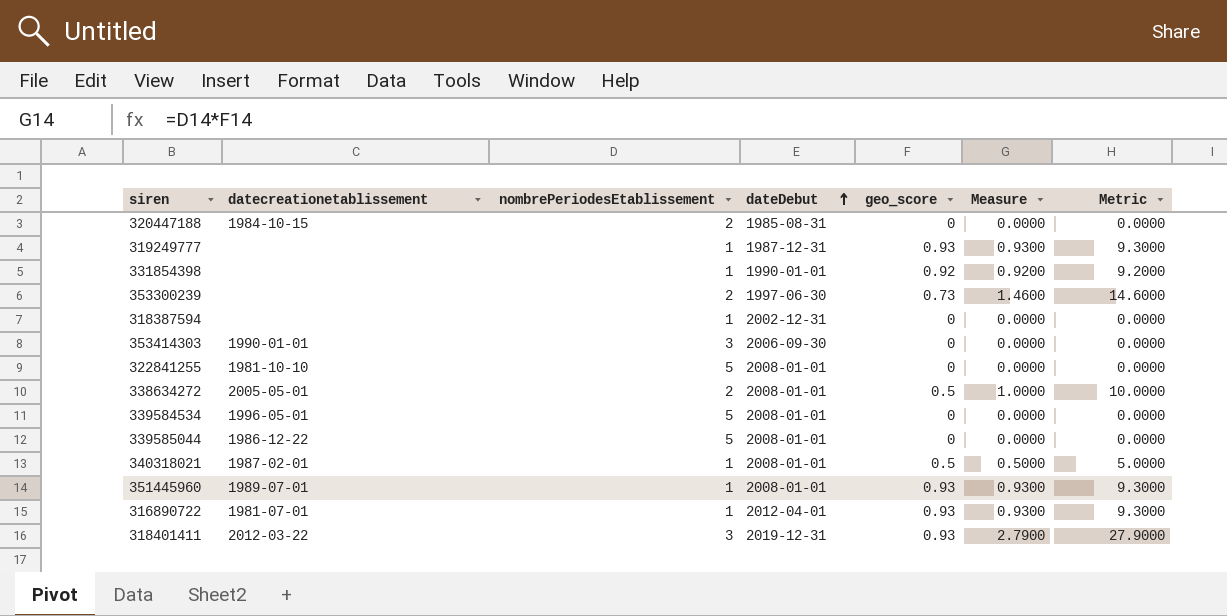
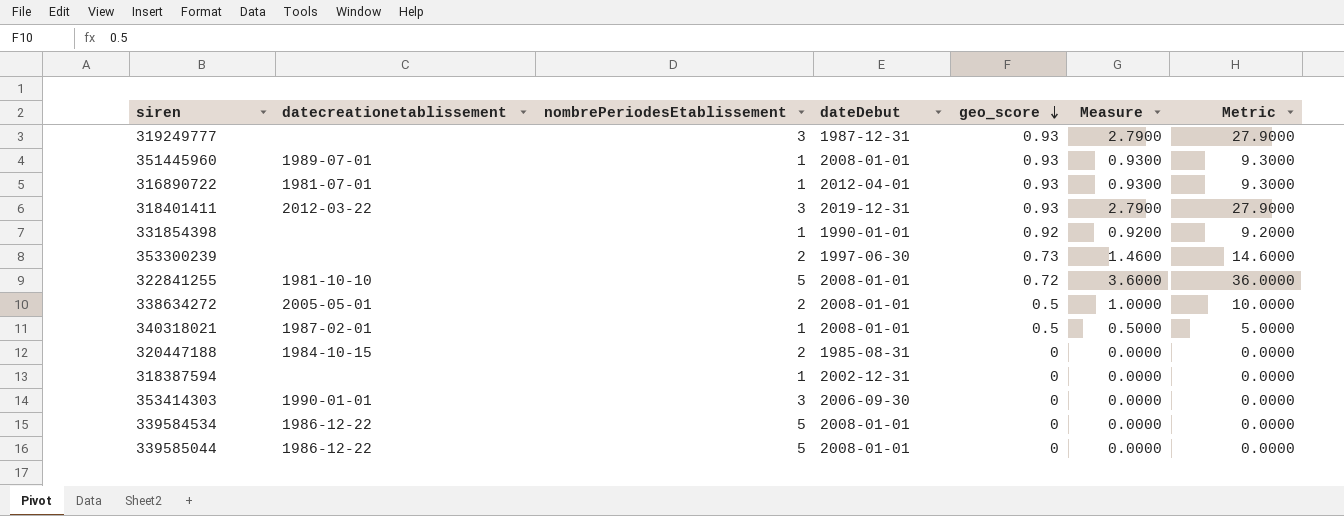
row order: dateDebut ascending -> geo_score descending
319249777 | nombrePeriodesEtablissement: 1 -> 3
319249777 | Measure: 0.9300 -> 2.7900
319249777 | Metric: 9.3000 -> 27.9000
322841255 | geo_score: 0 -> 0.72
322841255 | Measure: 0.0000 -> 3.6000
322841255 | Metric: 0.0000 -> 36.0000
339584534 | datecreationetablissement: 1996-05-01 -> 1986-12-22

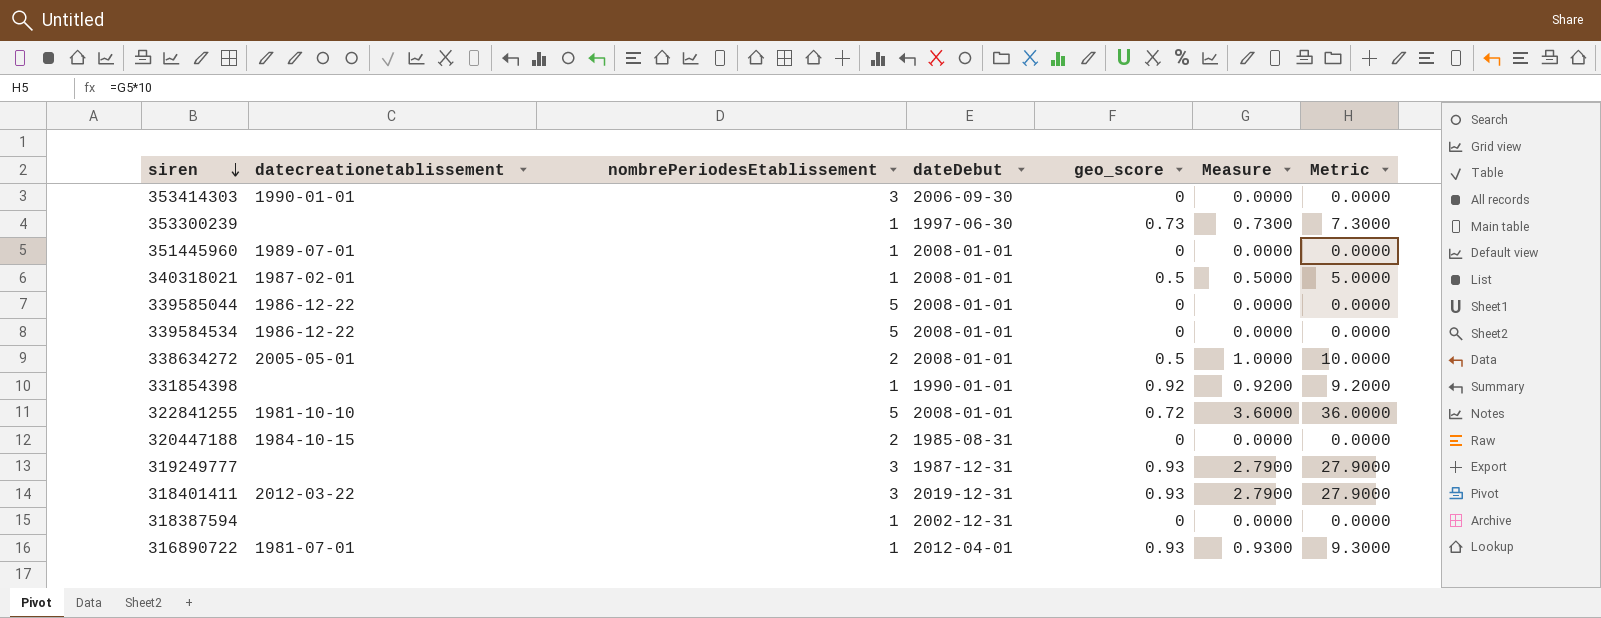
row order: geo_score descending -> siren descending
353300239 | nombrePeriodesEtablissement: 2 -> 1
353300239 | Measure: 1.4600 -> 0.7300
353300239 | Metric: 14.6000 -> 7.3000
351445960 | geo_score: 0.93 -> 0
351445960 | Measure: 0.9300 -> 0.0000
351445960 | Metric: 9.3000 -> 0.0000

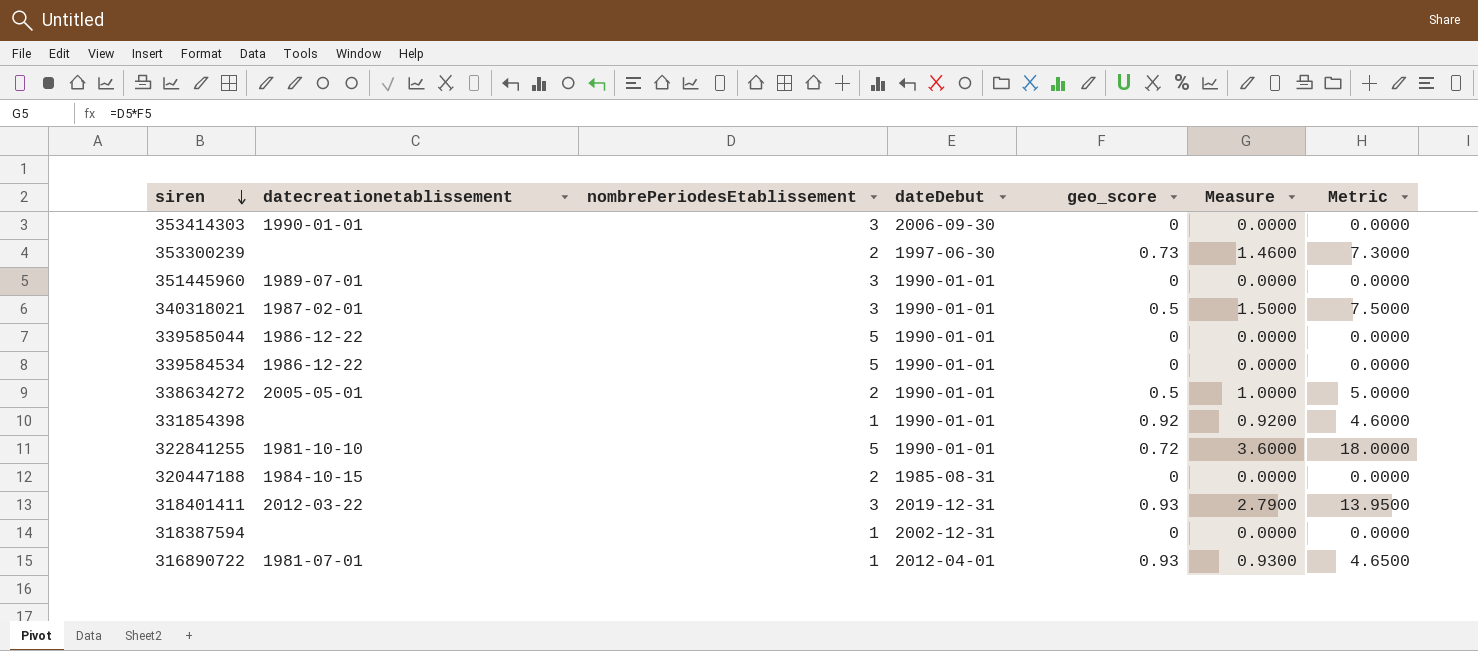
column Metric | formula: [Measure] * 10 -> [Measure] * 5
row 319249777: none | 3 | 1987-12-31 | 0.93 | 2.7900 | 27.9000 -> none
353300239 | nombrePeriodesEtablissement: 1 -> 2
353300239 | Measure: 0.7300 -> 1.4600
351445960 | nombrePeriodesEtablissement: 1 -> 3
351445960 | dateDebut: 2008-01-01 -> 1990-01-01
340318021 | nombrePeriodesEtablissement: 1 -> 3
340318021 | dateDebut: 2008-01-01 -> 1990-01-01
340318021 | Measure: 0.5000 -> 1.5000
339585044 | dateDebut: 2008-01-01 -> 1990-01-01
339584534 | dateDebut: 2008-01-01 -> 1990-01-01
338634272 | dateDebut: 2008-01-01 -> 1990-01-01
322841255 | dateDebut: 2008-01-01 -> 1990-01-01

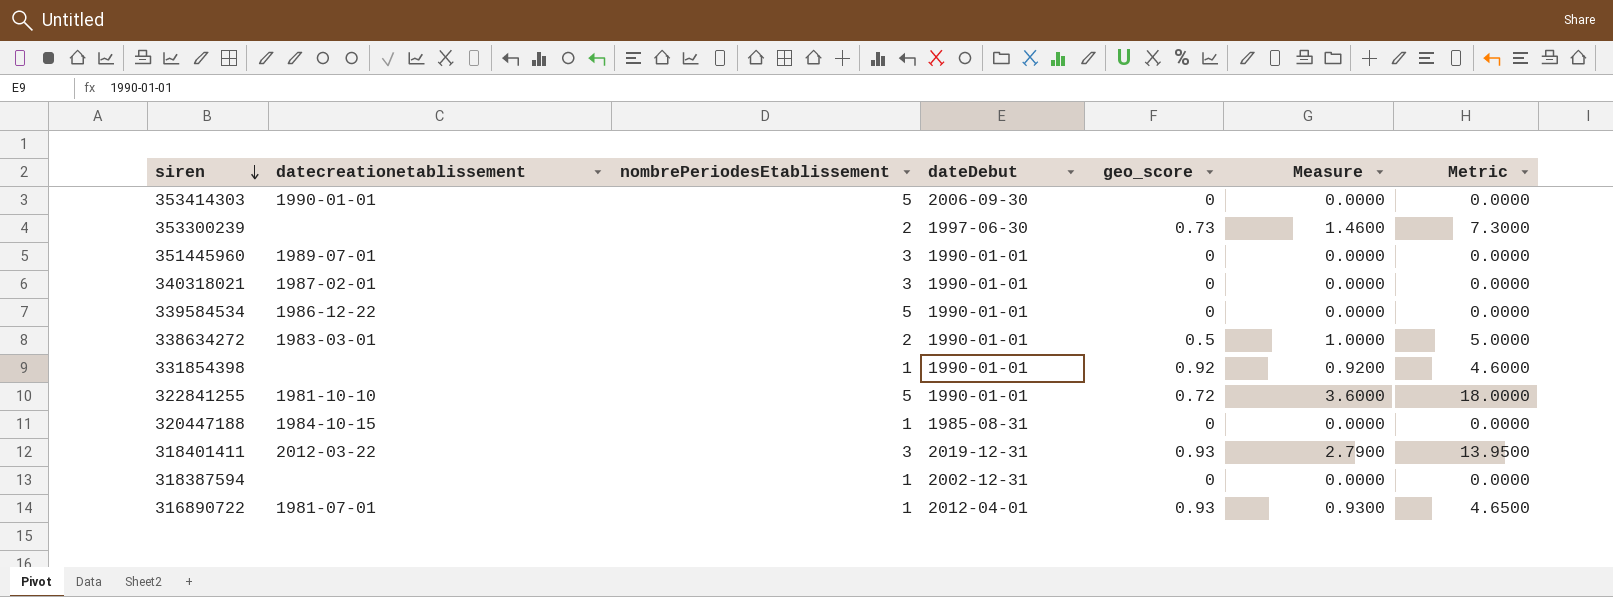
row 339585044: 1986-12-22 | 5 | 1990-01-01 | 0 | 0.0000 | 0.0000 -> none
353414303 | nombrePeriodesEtablissement: 3 -> 5
340318021 | geo_score: 0.5 -> 0
340318021 | Measure: 1.5000 -> 0.0000
340318021 | Metric: 7.5000 -> 0.0000
338634272 | datecreationetablissement: 2005-05-01 -> 1983-03-01
320447188 | nombrePeriodesEtablissement: 2 -> 1

